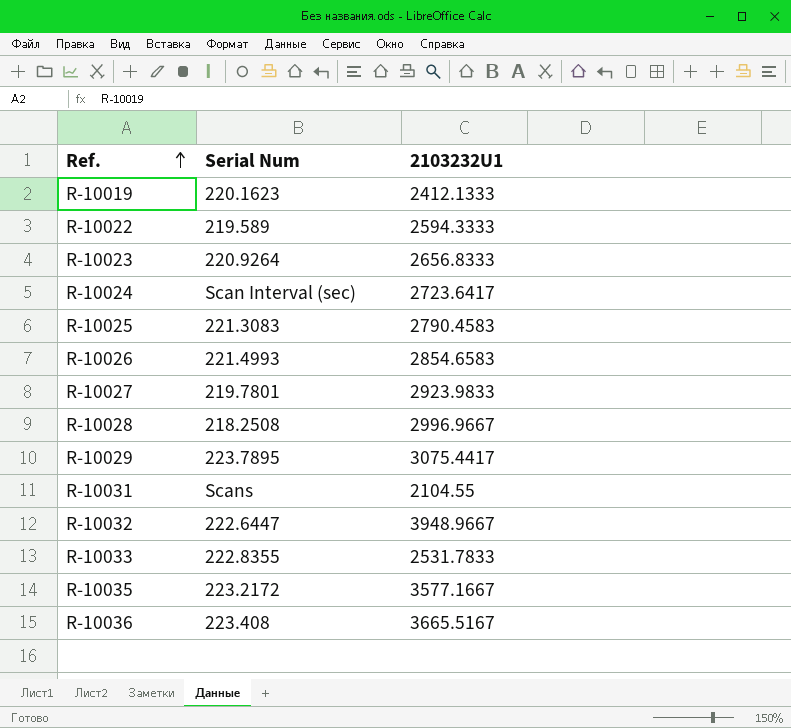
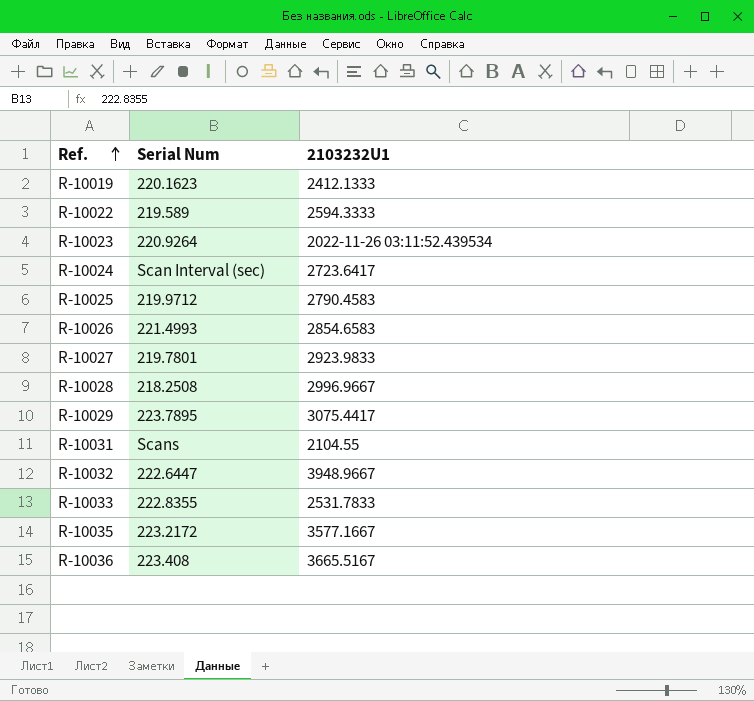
R-10023 | 2103232U1: 2656.8333 -> 2022-11-26 03:11:52.439534
R-10025 | Serial Num: 221.3083 -> 219.9712

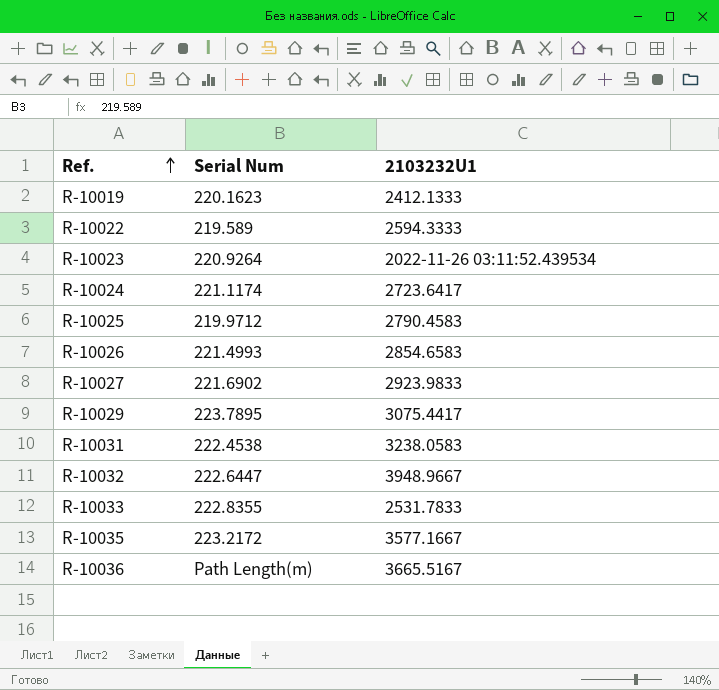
row R-10028: 218.2508 | 2996.9667 -> none
R-10024 | Serial Num: Scan Interval (sec) -> 221.1174
R-10027 | Serial Num: 219.7801 -> 221.6902
R-10031 | Serial Num: Scans -> 222.4538
R-10031 | 2103232U1: 2104.55 -> 3238.0583
R-10036 | Serial Num: 223.408 -> Path Length(m)

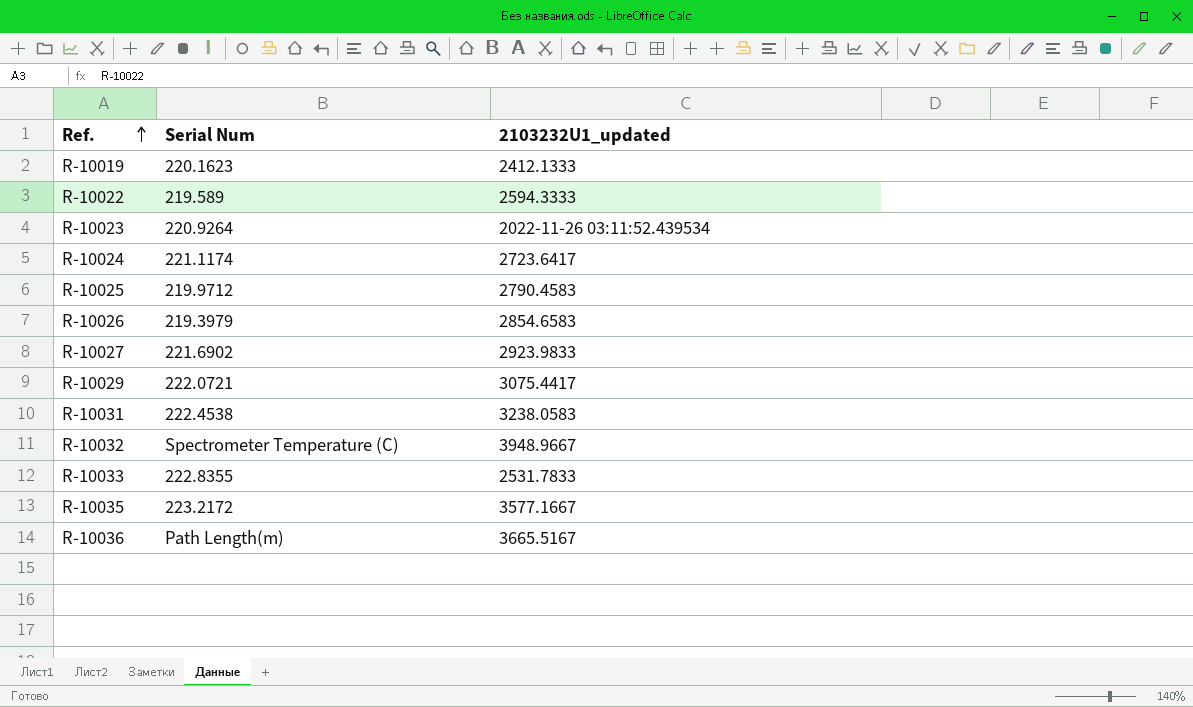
column name: 2103232U1 -> 2103232U1_updated
R-10026 | Serial Num: 221.4993 -> 219.3979
R-10029 | Serial Num: 223.7895 -> 222.0721
R-10032 | Serial Num: 222.6447 -> Spectrometer Temperature (C)

